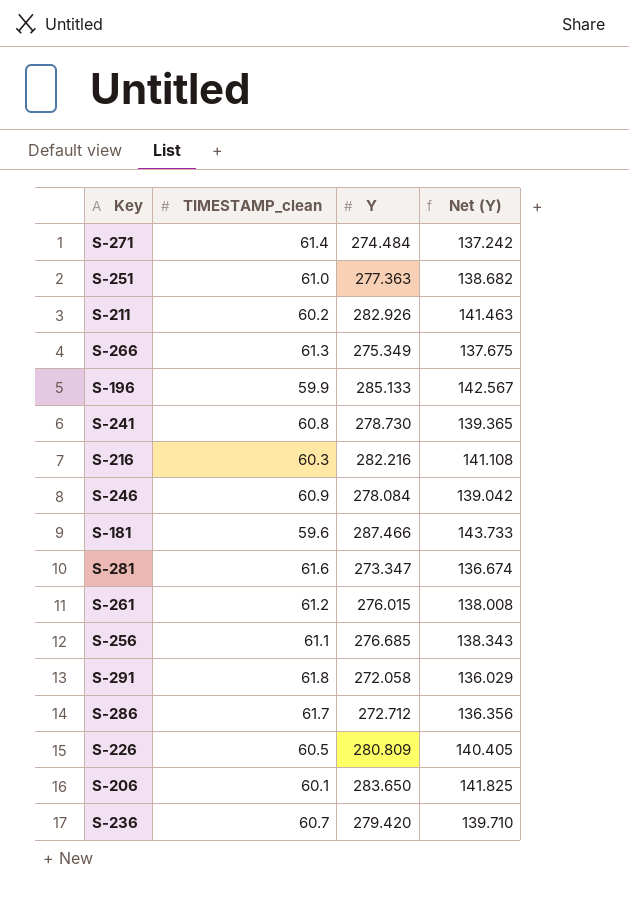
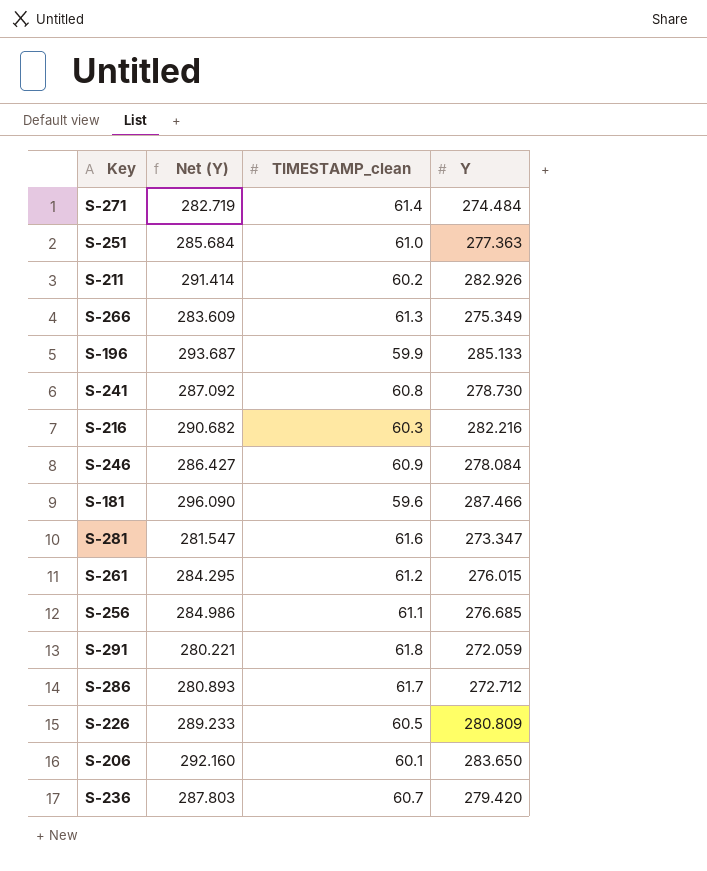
column Net (Y) | formula: [Y] * 0.5 -> [Y] * 1.03
column Net (Y) | position: 4 -> 2
S-291 | Y: 272.058 -> 272.059

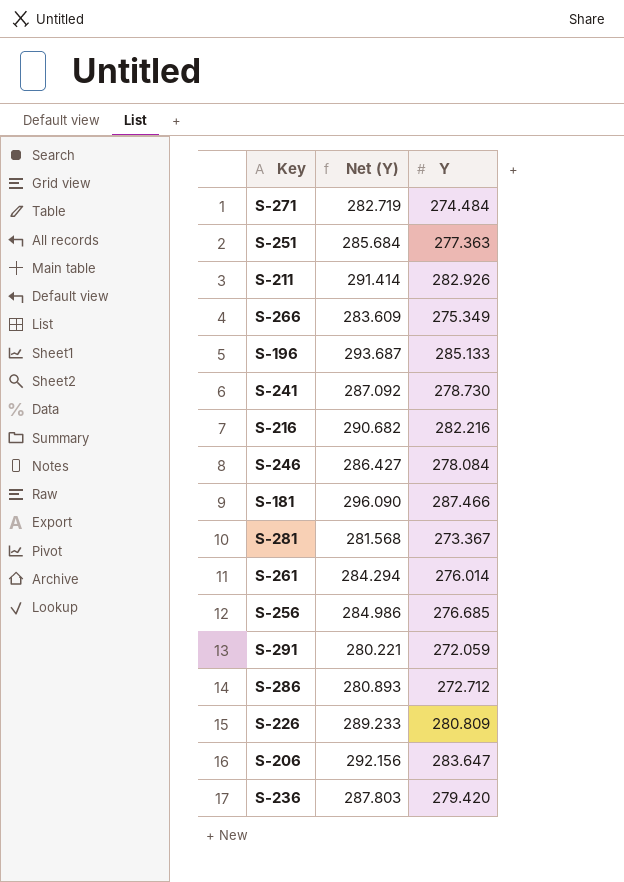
column TIMESTAMP_clean | position: 3 -> none
S-281 | Net (Y): 281.547 -> 281.568
S-281 | Y: 273.347 -> 273.367
S-261 | Net (Y): 284.295 -> 284.294
S-261 | Y: 276.015 -> 276.014
S-206 | Net (Y): 292.160 -> 292.156
S-206 | Y: 283.650 -> 283.647

